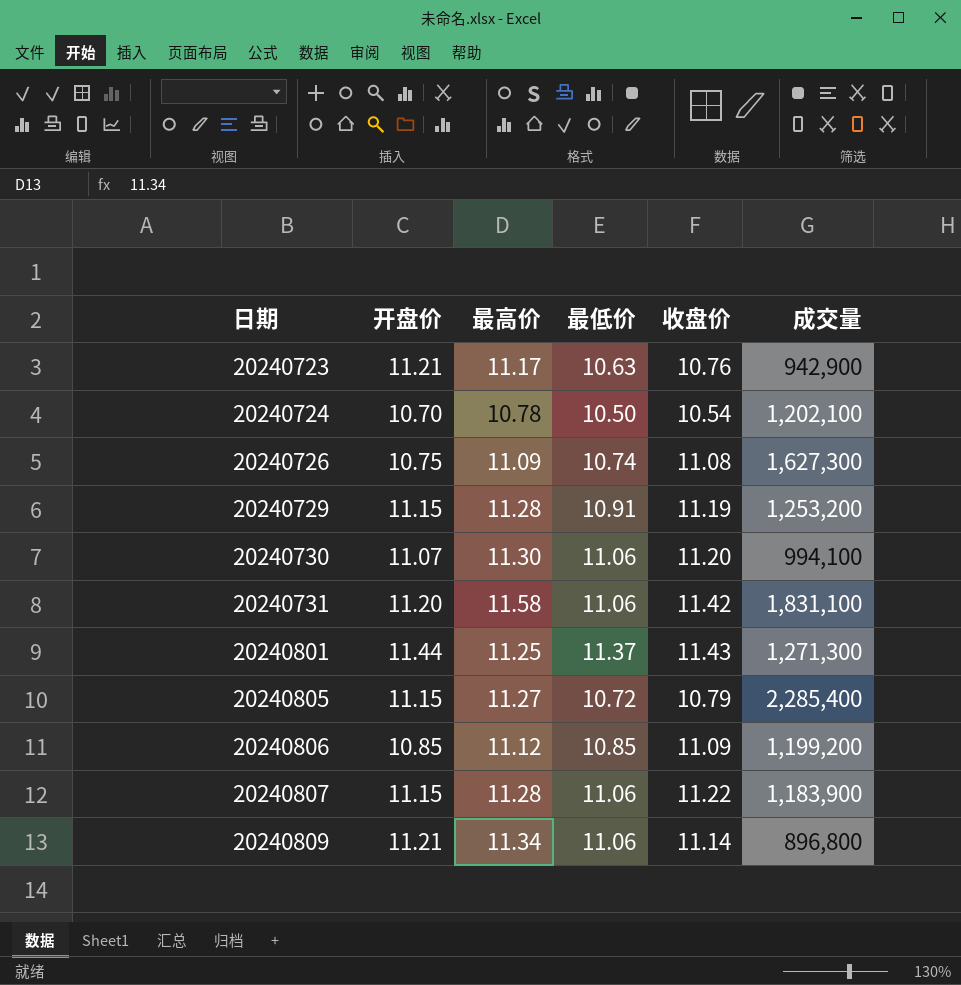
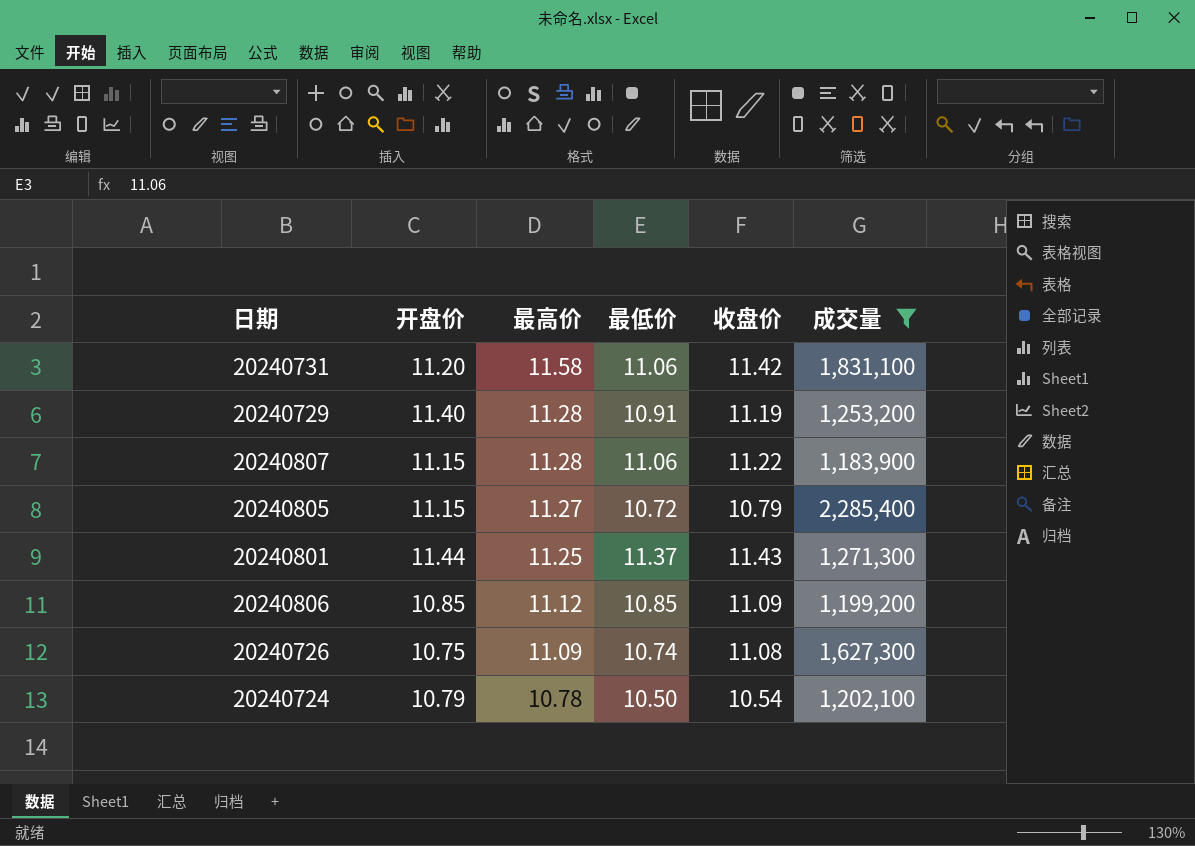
filter: none -> 成交量 >= 1,183,900
row order: 日期 ascending -> 最高价 descending
20240729 | 开盘价: 11.15 -> 11.40
20240724 | 开盘价: 10.70 -> 10.79

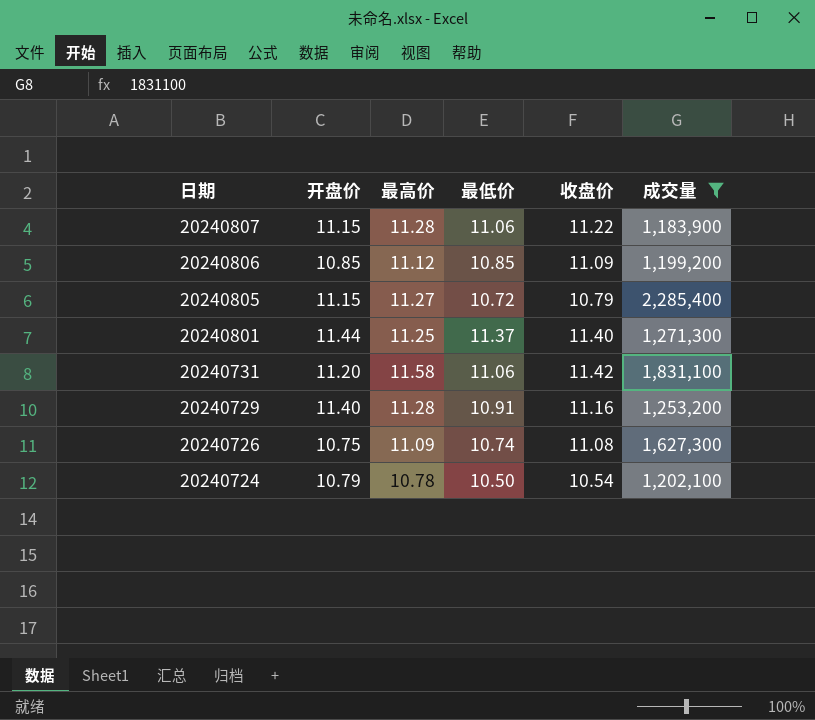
row order: 最高价 descending -> 日期 descending
20240801 | 收盘价: 11.43 -> 11.40
20240729 | 收盘价: 11.19 -> 11.16

